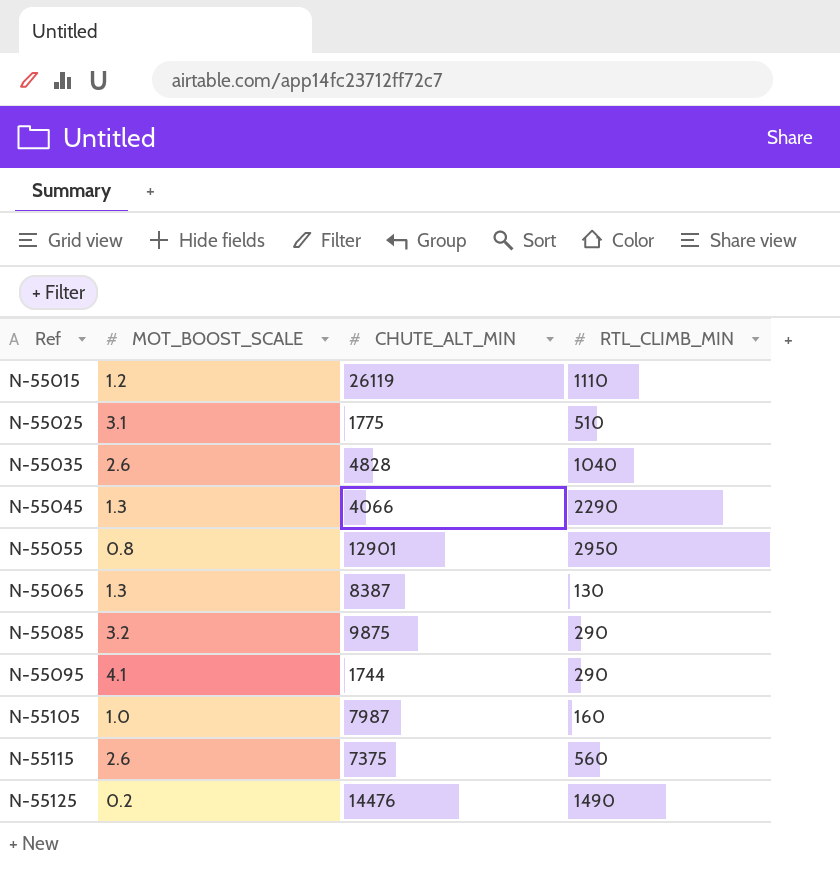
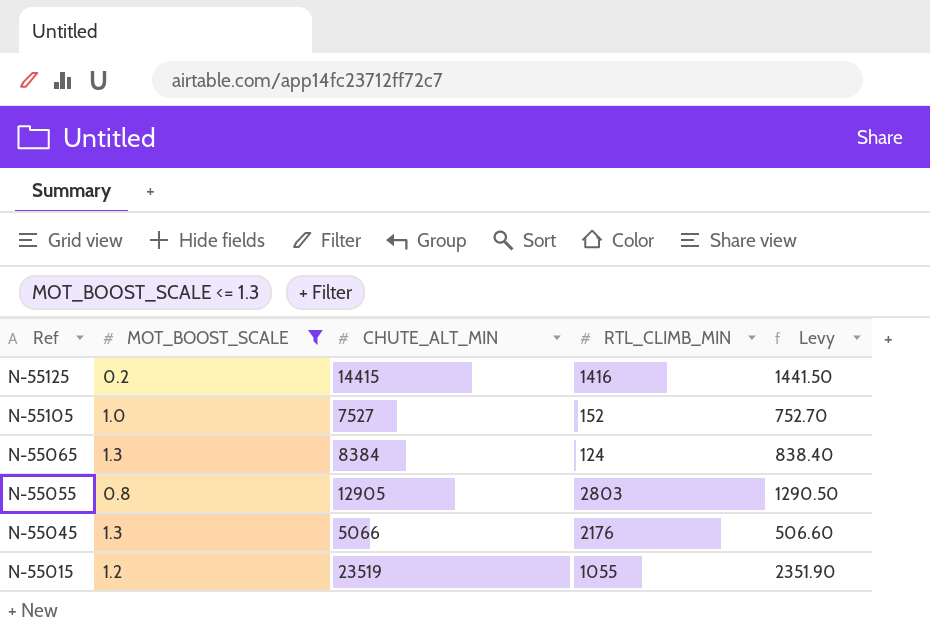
filter: none -> MOT_BOOST_SCALE <= 1.3
row order: Ref ascending -> Ref descending
column Levy | formula: none -> [CHUTE_ALT_MIN] * 0.1
N-55125 | CHUTE_ALT_MIN: 14476 -> 14415
N-55125 | RTL_CLIMB_MIN: 1490 -> 1416
N-55105 | CHUTE_ALT_MIN: 7987 -> 7527
N-55105 | RTL_CLIMB_MIN: 160 -> 152
N-55065 | CHUTE_ALT_MIN: 8387 -> 8384
N-55065 | RTL_CLIMB_MIN: 130 -> 124
N-55055 | CHUTE_ALT_MIN: 12901 -> 12905
N-55055 | RTL_CLIMB_MIN: 2950 -> 2803
N-55045 | CHUTE_ALT_MIN: 4066 -> 5066
N-55045 | RTL_CLIMB_MIN: 2290 -> 2176
N-55015 | CHUTE_ALT_MIN: 26119 -> 23519
N-55015 | RTL_CLIMB_MIN: 1110 -> 1055

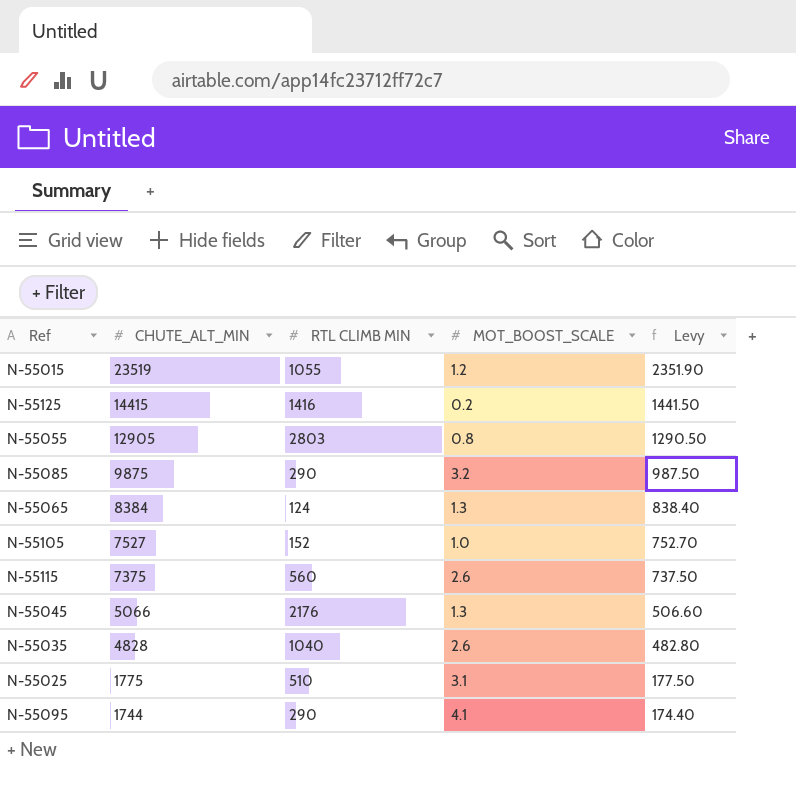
filter: MOT_BOOST_SCALE <= 1.3 -> none
row order: Ref descending -> CHUTE_ALT_MIN descending
column name: RTL_CLIMB_MIN -> RTL CLIMB MIN
column MOT_BOOST_SCALE | position: 2 -> 4

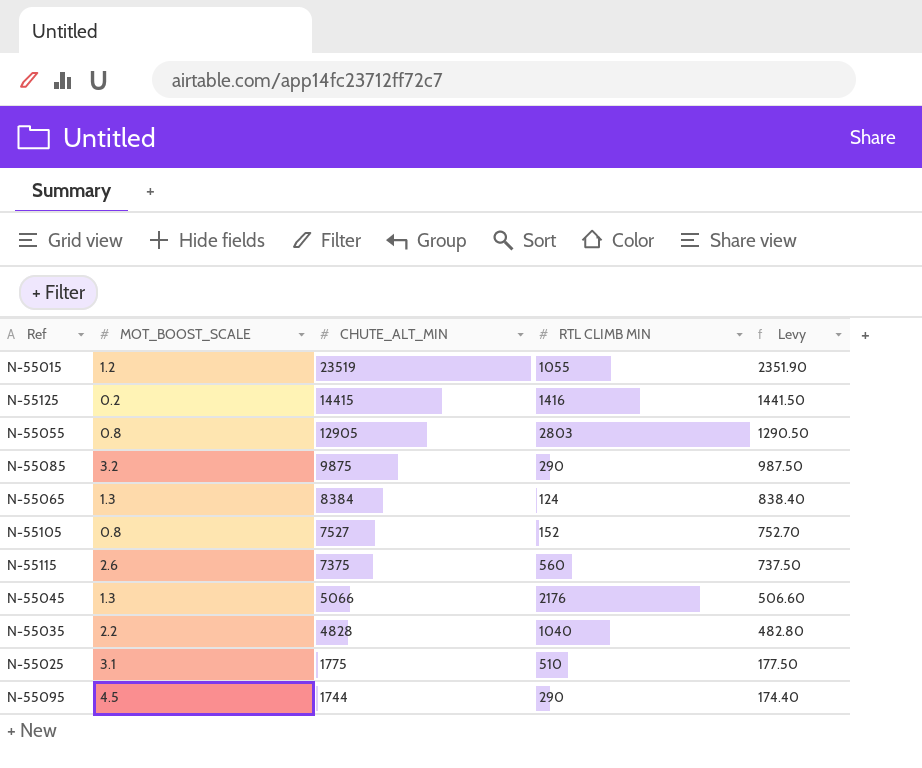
column MOT_BOOST_SCALE | position: 4 -> 2
N-55105 | MOT_BOOST_SCALE: 1.0 -> 0.8
N-55035 | MOT_BOOST_SCALE: 2.6 -> 2.2
N-55095 | MOT_BOOST_SCALE: 4.1 -> 4.5

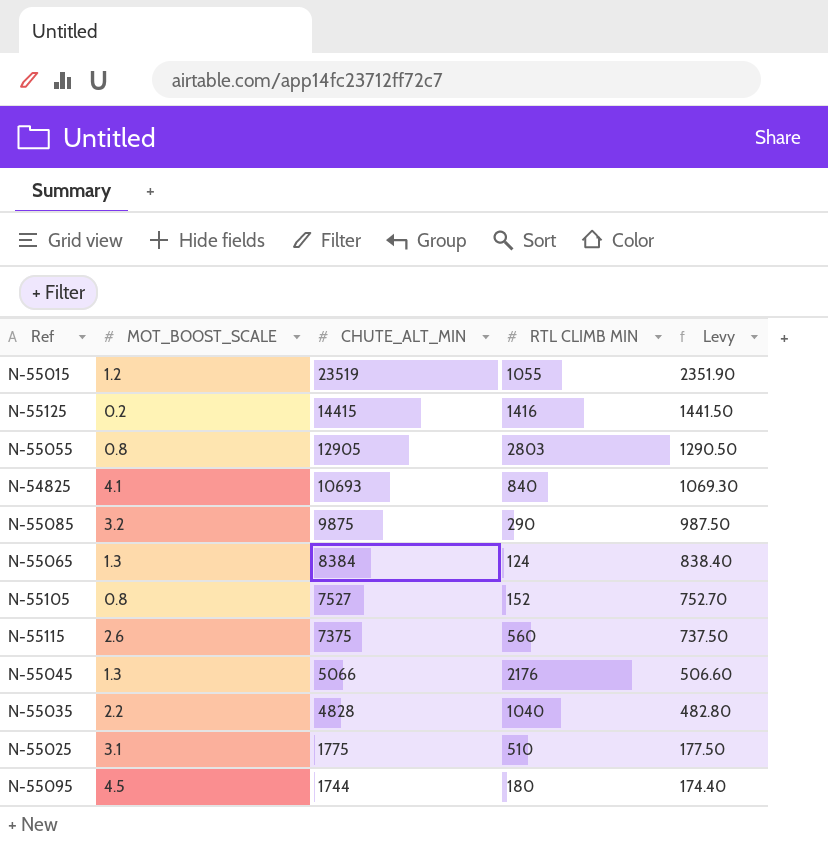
row N-54825: none -> 4.1 | 10693 | 840 | 1069.30
N-55095 | RTL CLIMB MIN: 290 -> 180

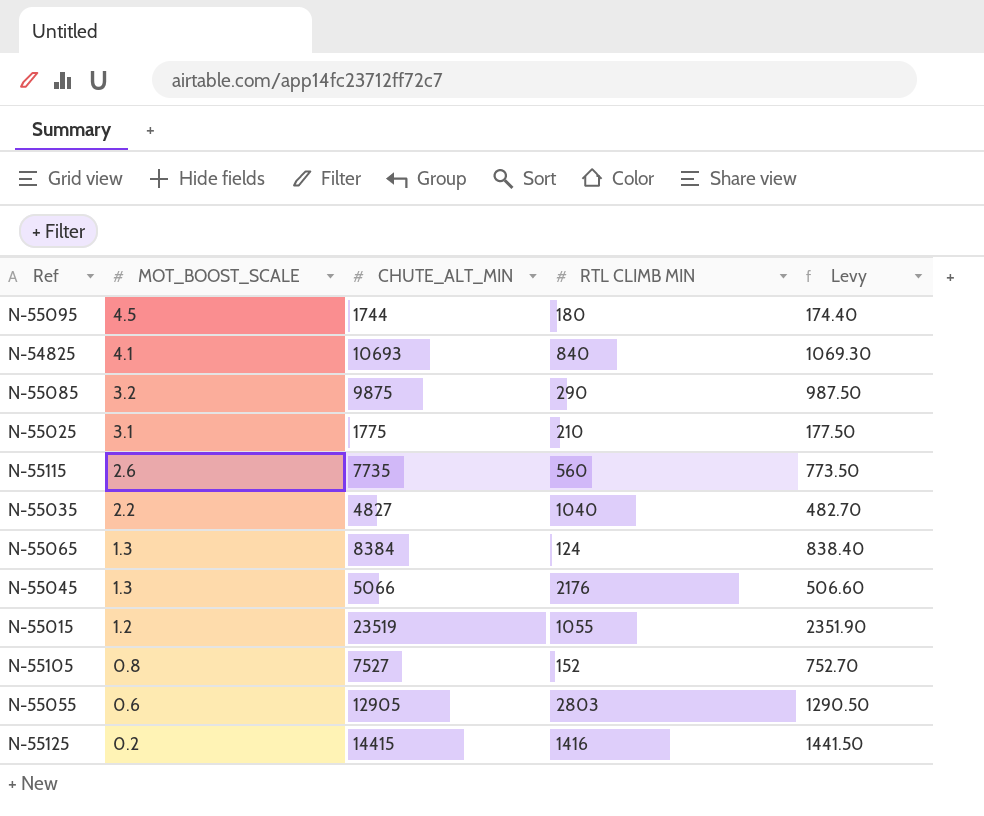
row order: CHUTE_ALT_MIN descending -> MOT_BOOST_SCALE descending
N-55025 | RTL CLIMB MIN: 510 -> 210
N-55115 | CHUTE_ALT_MIN: 7375 -> 7735
N-55115 | Levy: 737.50 -> 773.50
N-55035 | CHUTE_ALT_MIN: 4828 -> 4827
N-55035 | Levy: 482.80 -> 482.70
N-55055 | MOT_BOOST_SCALE: 0.8 -> 0.6

